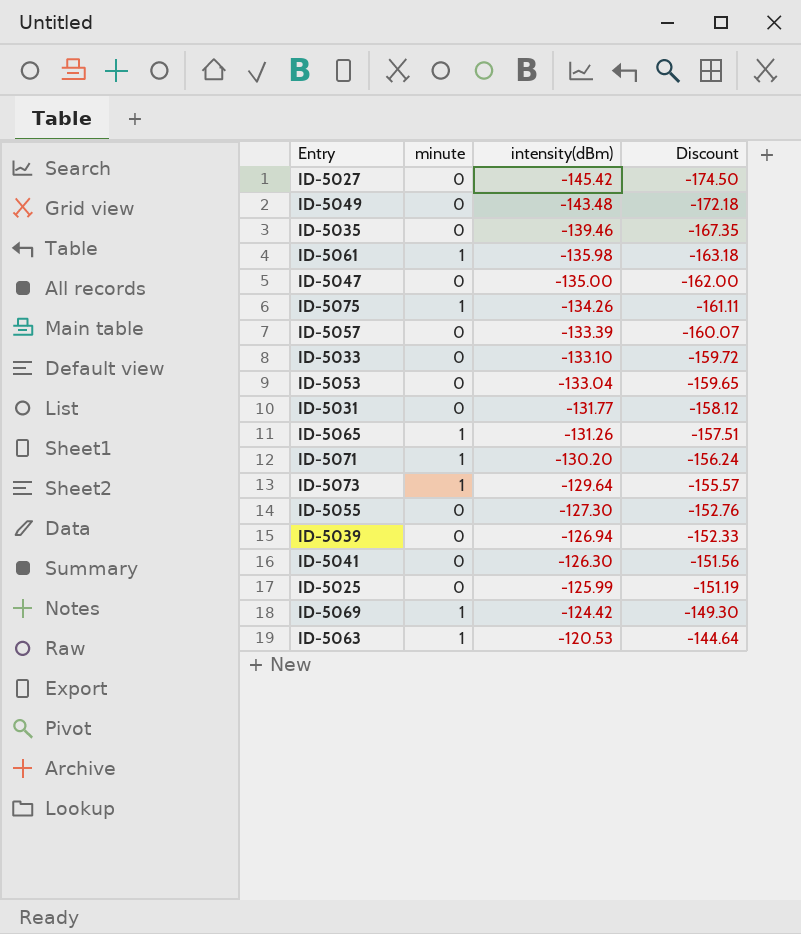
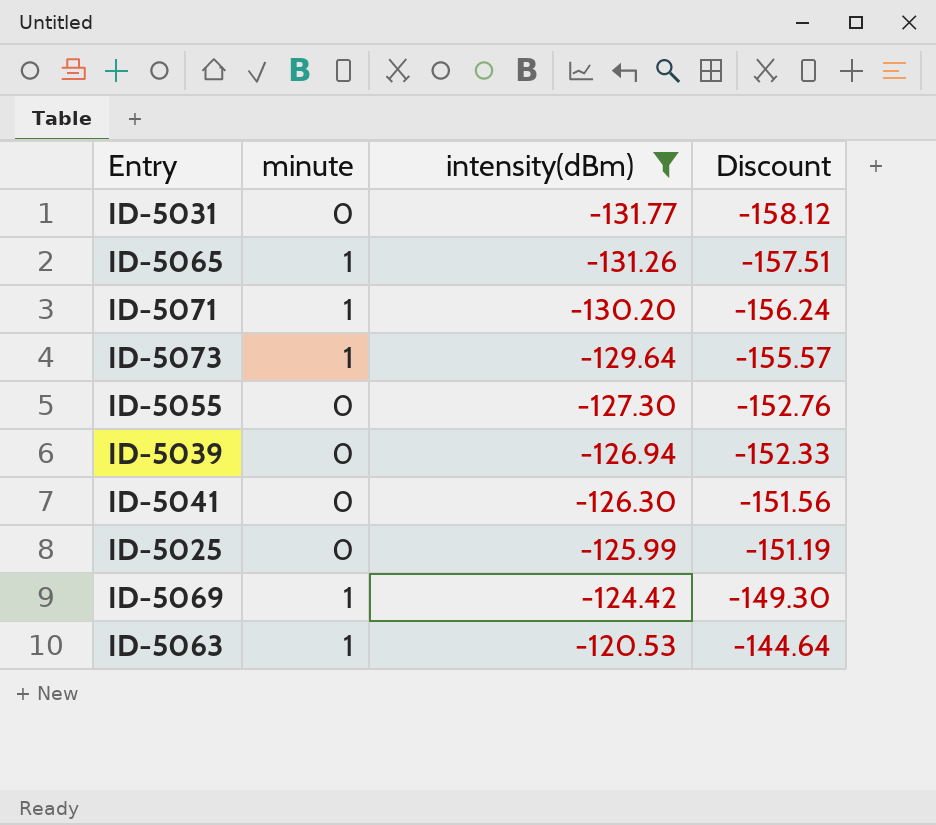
filter: none -> intensity(dBm) >= -131.77

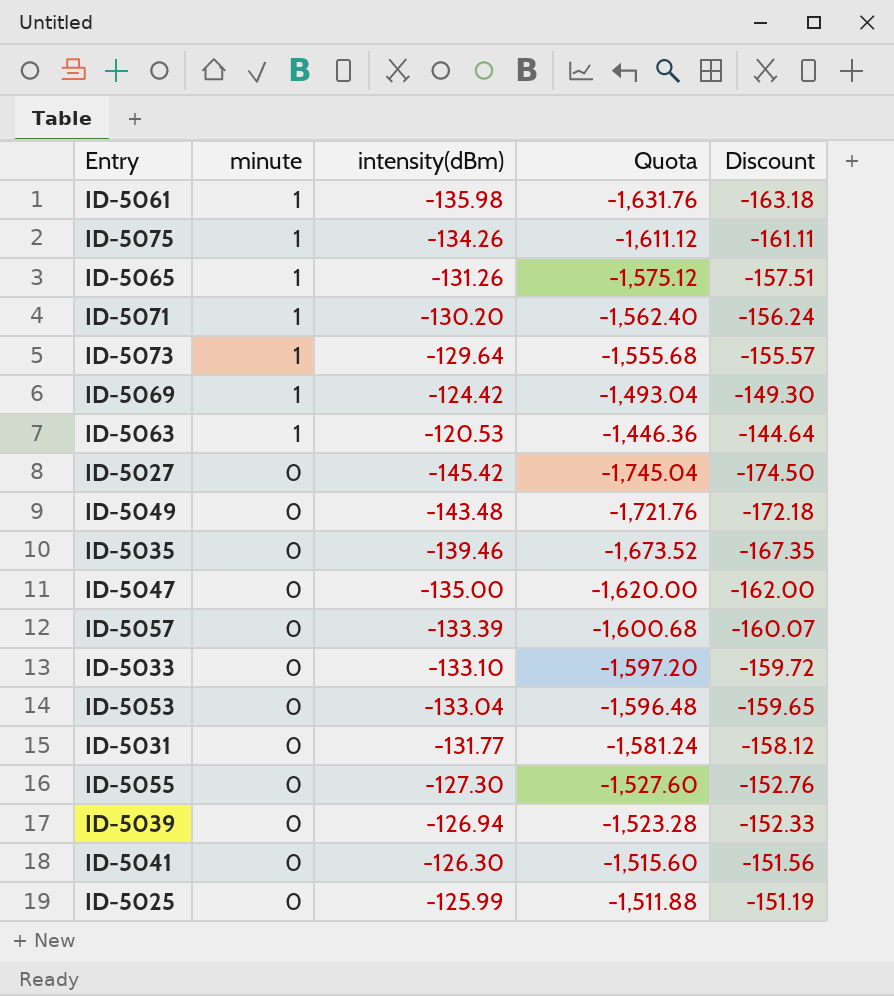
filter: intensity(dBm) >= -131.77 -> none
row order: intensity(dBm) ascending -> minute descending
column Quota | formula: none -> [intensity(dBm)] * 12

